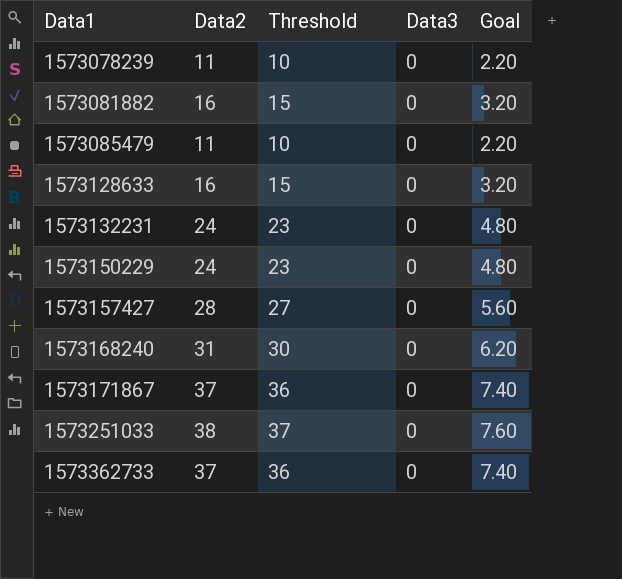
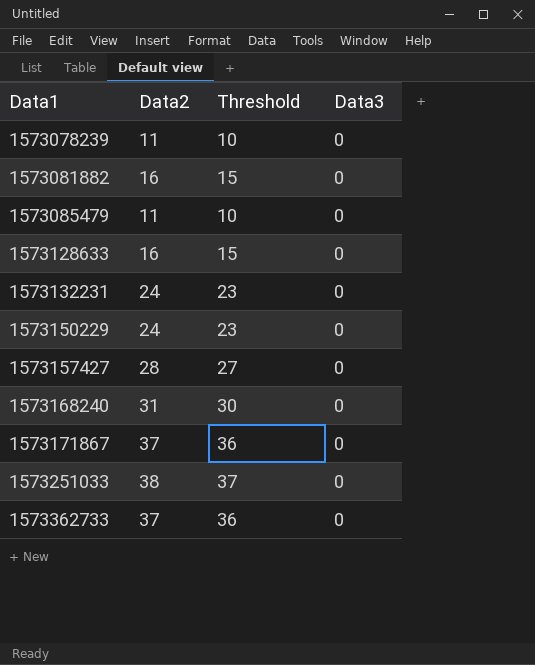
column Goal | formula: [Data2] * 0.2 -> none

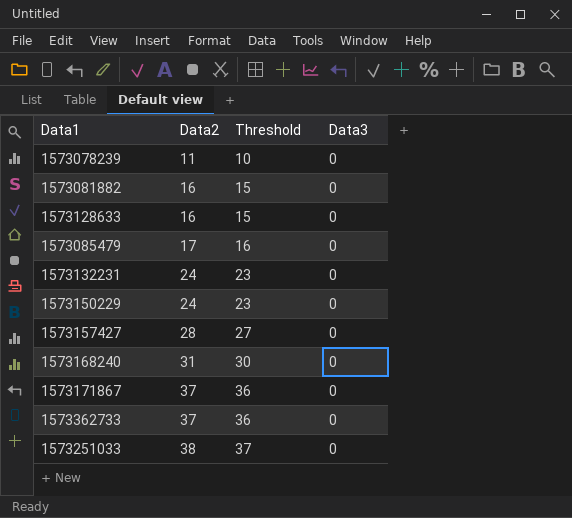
row order: Data1 ascending -> Data2 ascending
1573085479 | Data2: 11 -> 17
1573085479 | Threshold: 10 -> 16

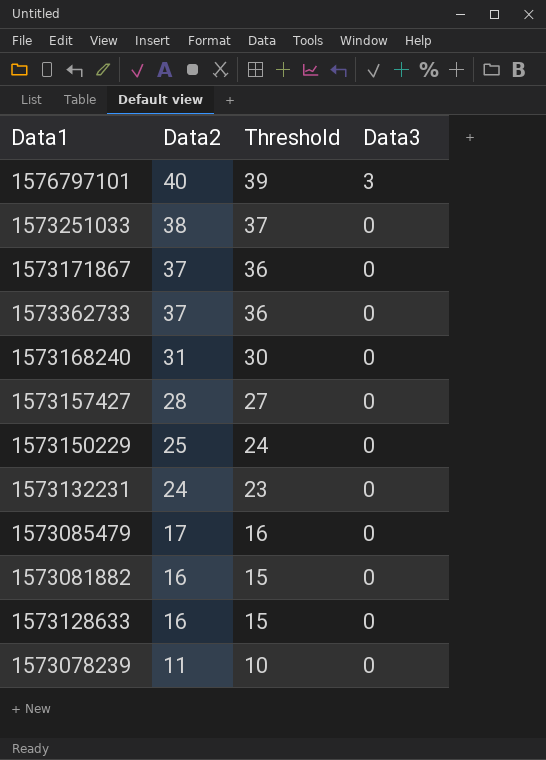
row order: Data2 ascending -> Data2 descending
row 1576797101: none -> 40 | 39 | 3
1573150229 | Data2: 24 -> 25
1573150229 | Threshold: 23 -> 24

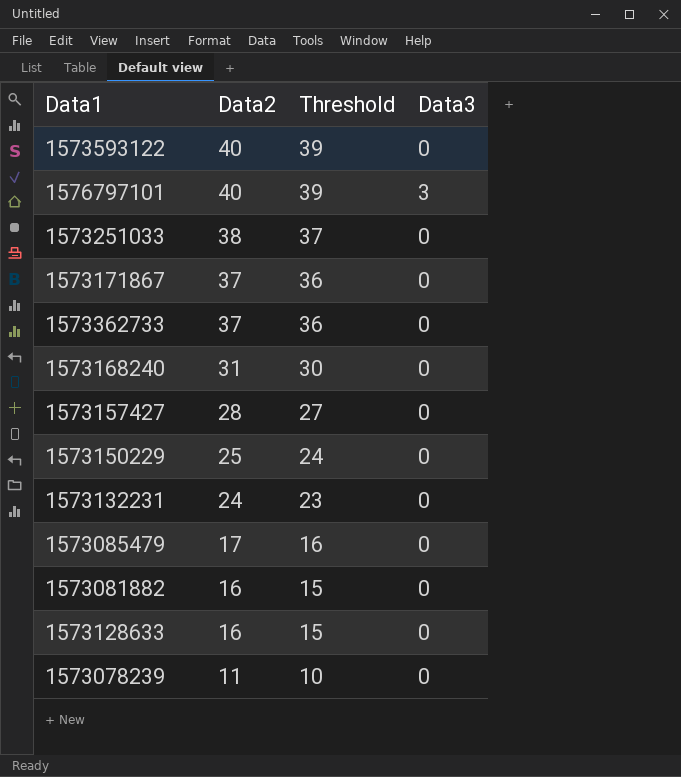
row 1573593122: none -> 40 | 39 | 0

